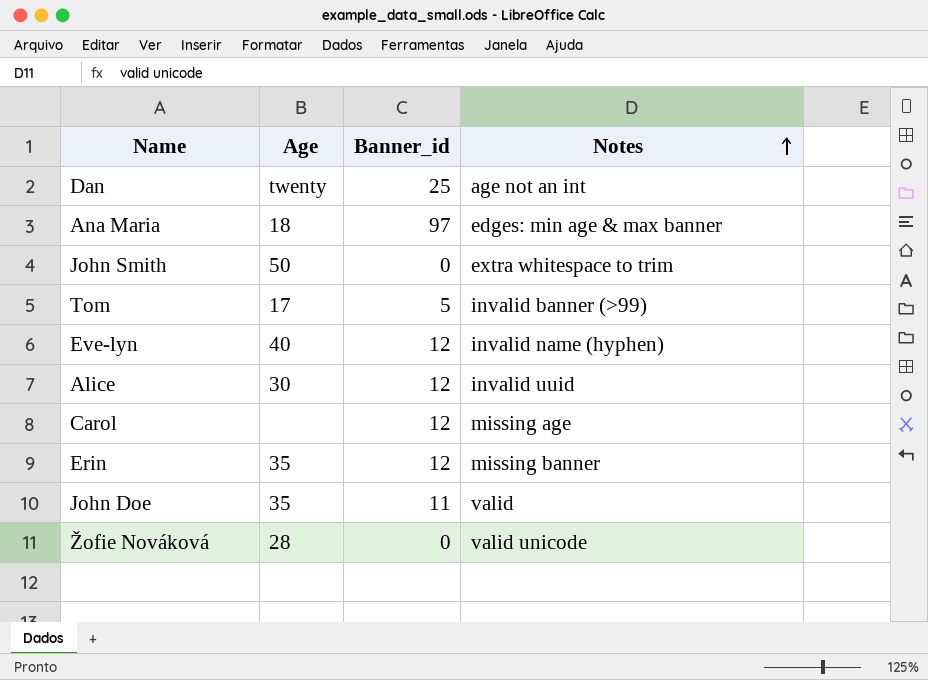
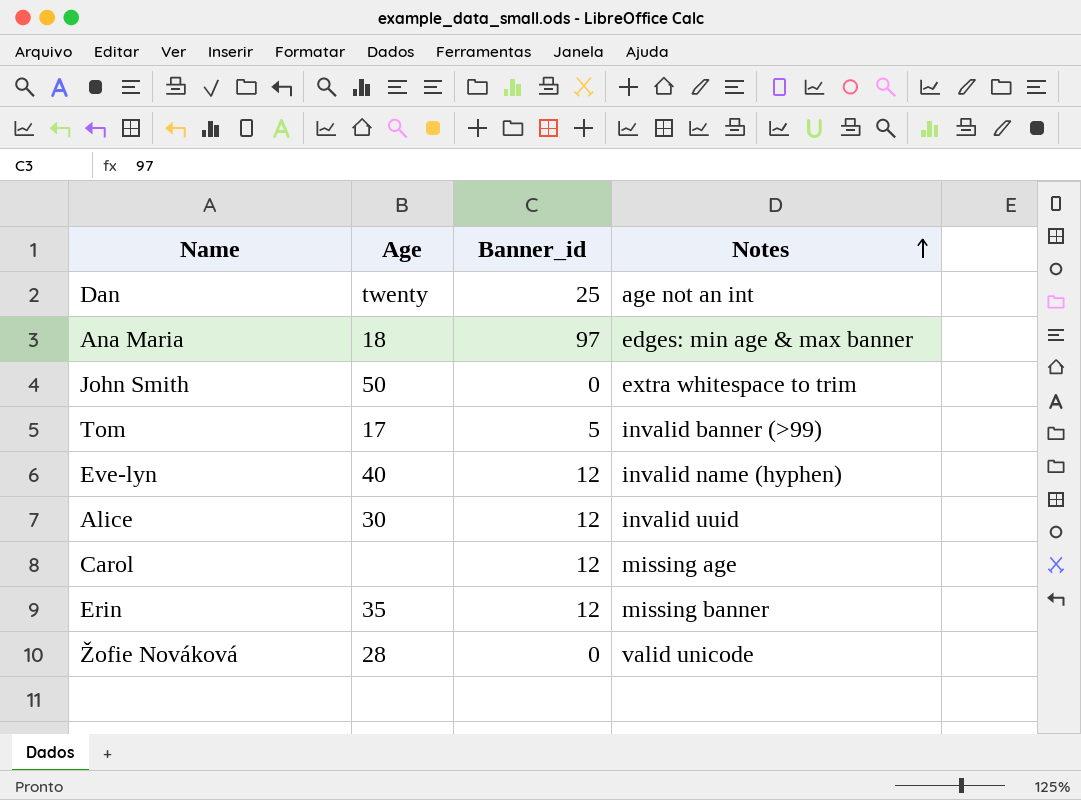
row John Doe: 35 | 11 | valid -> none

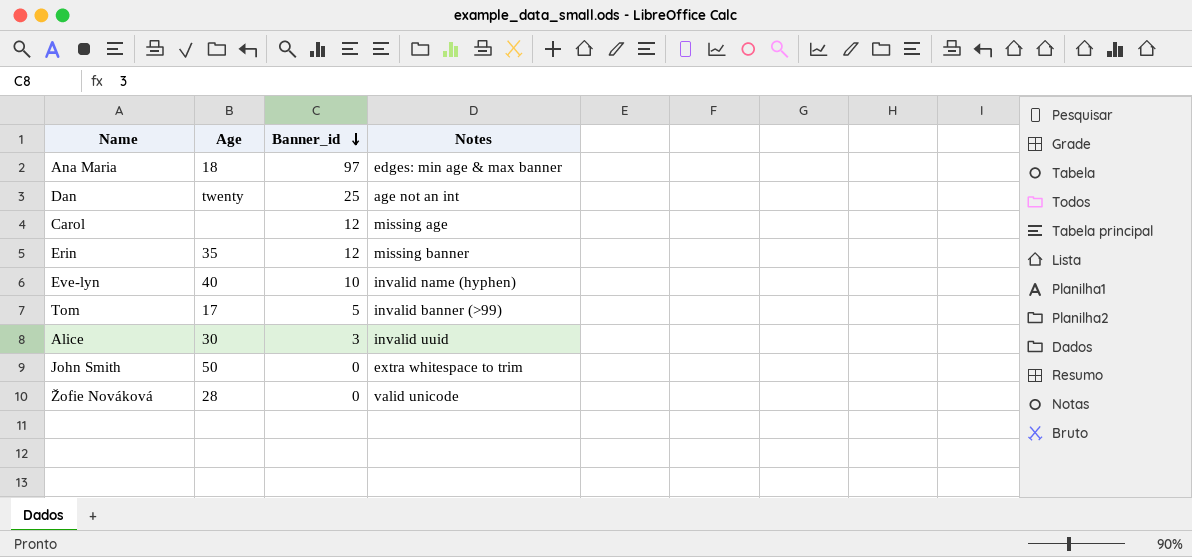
row order: Notes ascending -> Banner_id descending
Eve-lyn | Banner_id: 12 -> 10
Alice | Banner_id: 12 -> 3

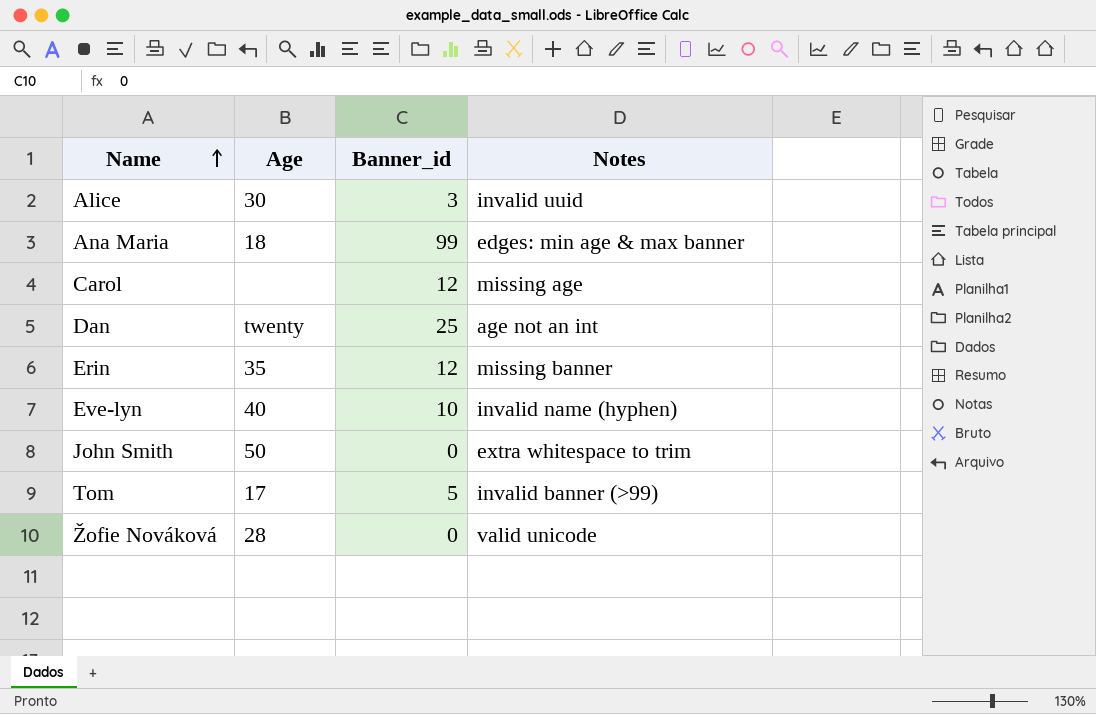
row order: Banner_id descending -> Name ascending
Ana Maria | Banner_id: 97 -> 99

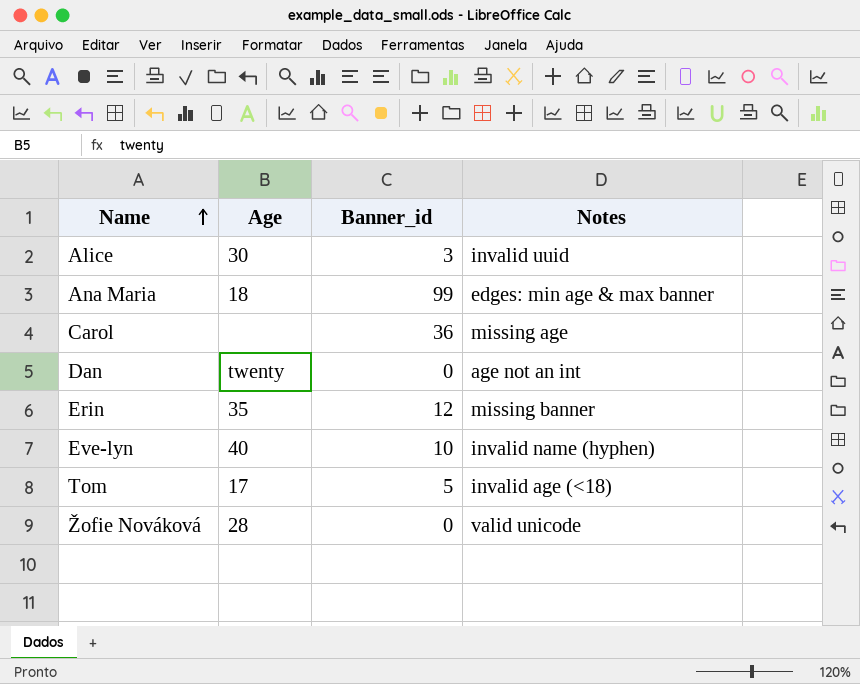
row John Smith: 50 | 0 | extra whitespace to trim -> none
Carol | Banner_id: 12 -> 36
Dan | Banner_id: 25 -> 0
Tom | Notes: invalid banner (>99) -> invalid age (<18)

